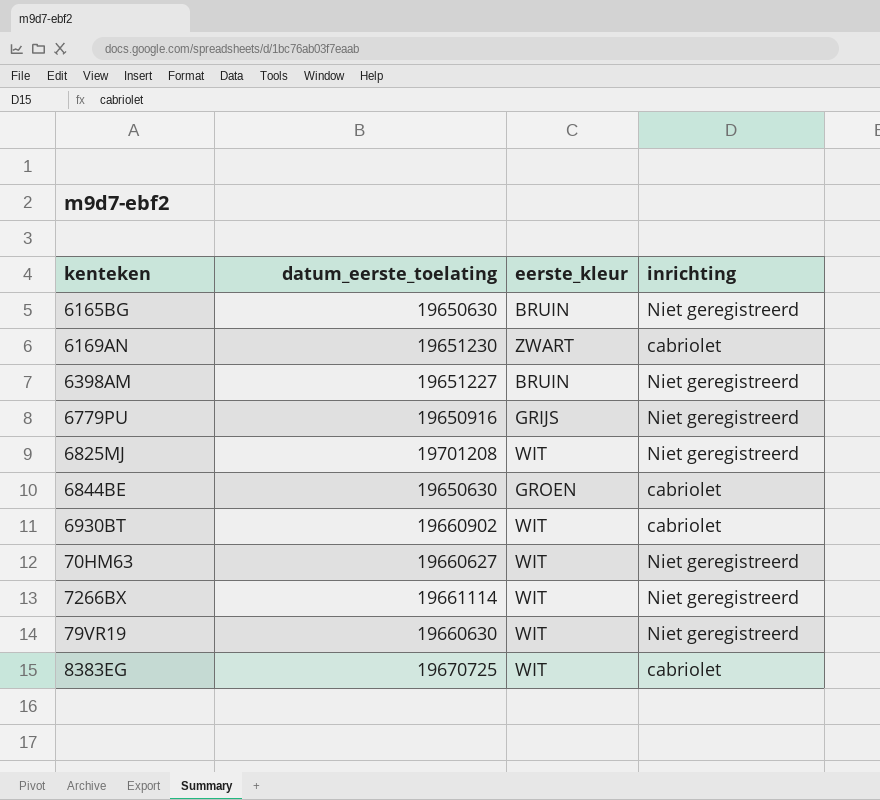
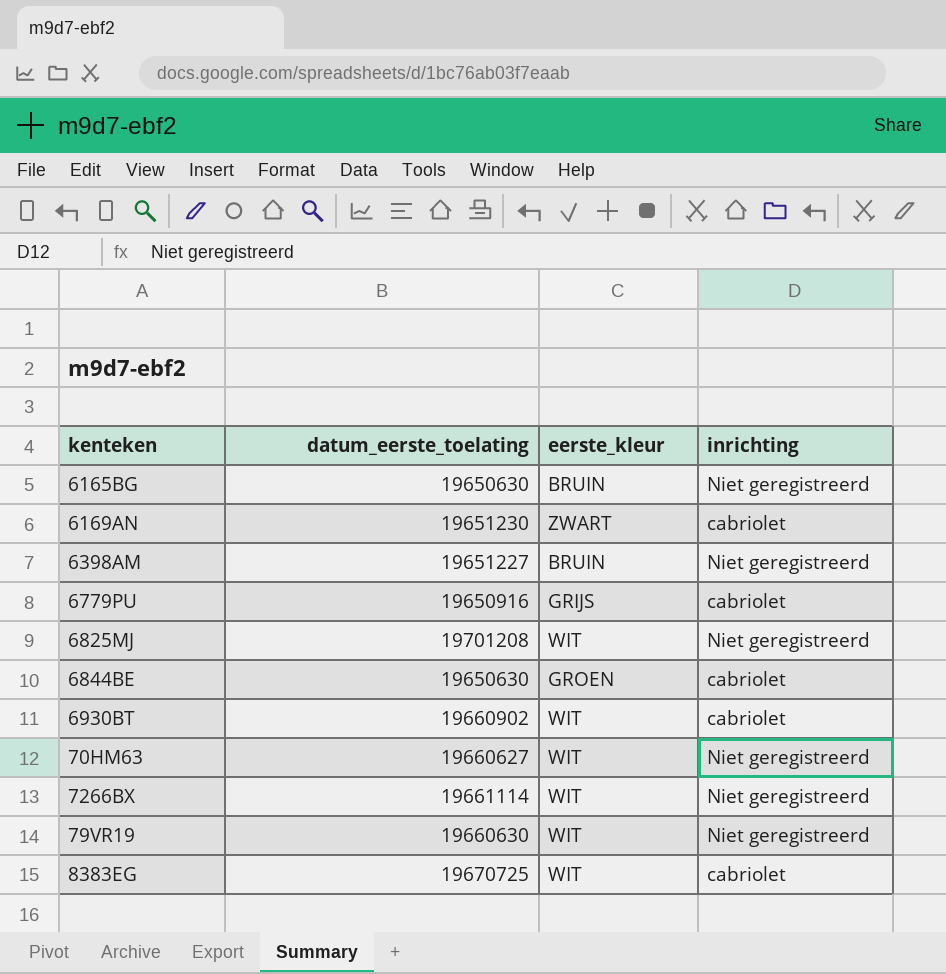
6779PU | inrichting: Niet geregistreerd -> cabriolet

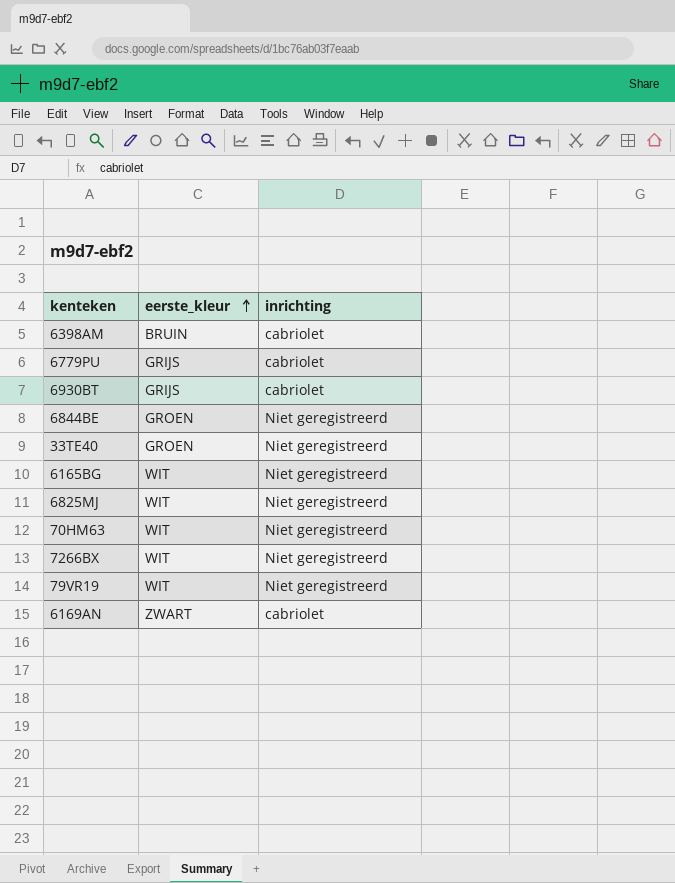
row order: none -> eerste_kleur ascending
column datum_eerste_toelating | position: 2 -> none
row 8383EG: 19670725 | WIT | cabriolet -> none
6398AM | inrichting: Niet geregistreerd -> cabriolet
6930BT | eerste_kleur: WIT -> GRIJS
6844BE | inrichting: cabriolet -> Niet geregistreerd
row 33TE40: none -> GROEN | Niet geregistreerd
6165BG | eerste_kleur: BRUIN -> WIT

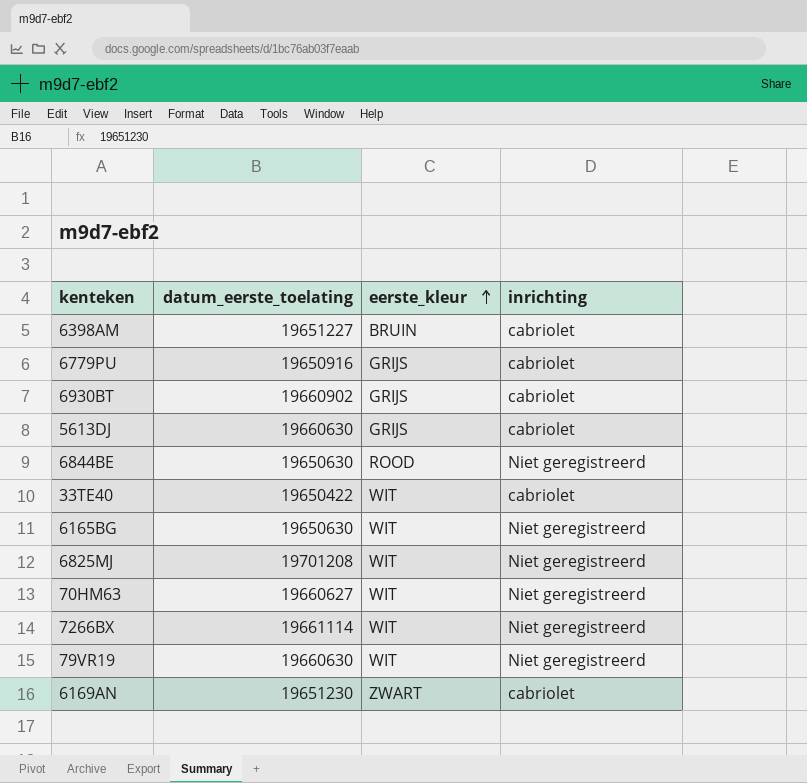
column datum_eerste_toelating | position: none -> 2
row 5613DJ: none -> 19660630 | GRIJS | cabriolet
6844BE | eerste_kleur: GROEN -> ROOD
33TE40 | eerste_kleur: GROEN -> WIT
33TE40 | inrichting: Niet geregistreerd -> cabriolet

